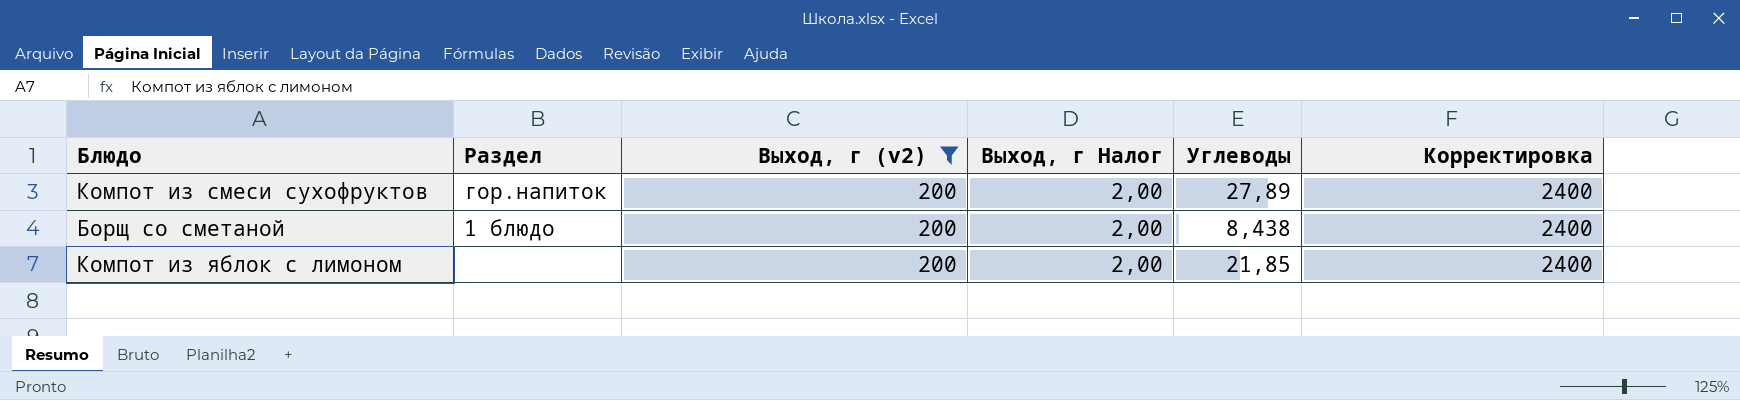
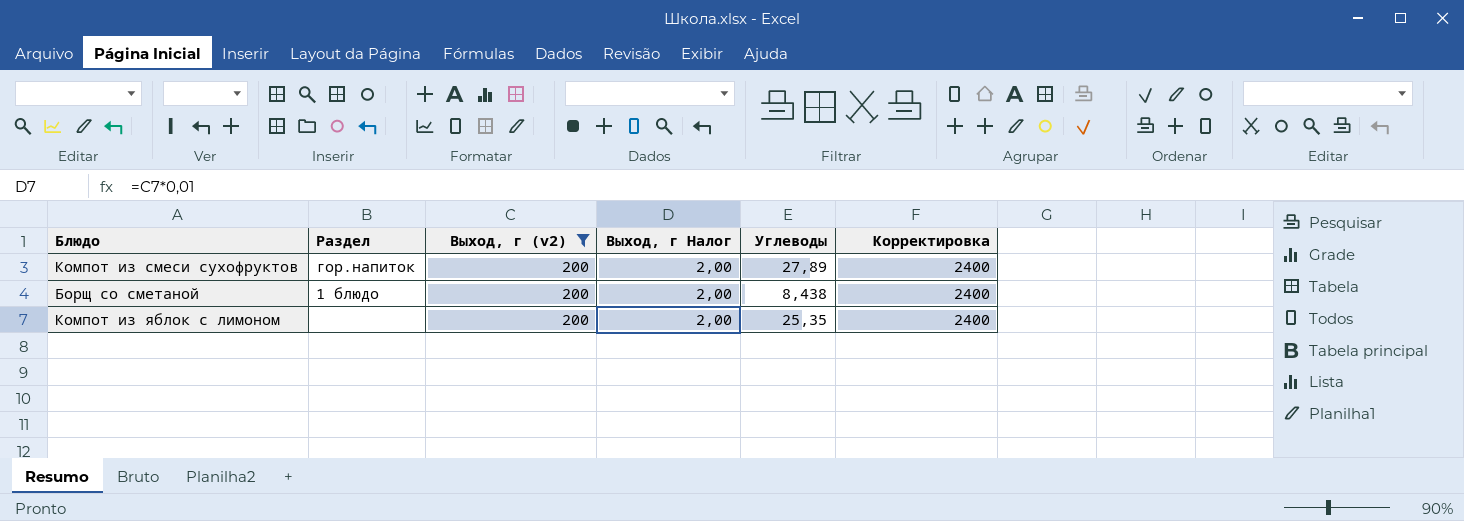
Компот из яблок с лимоном | Углеводы: 21,85 -> 25,35

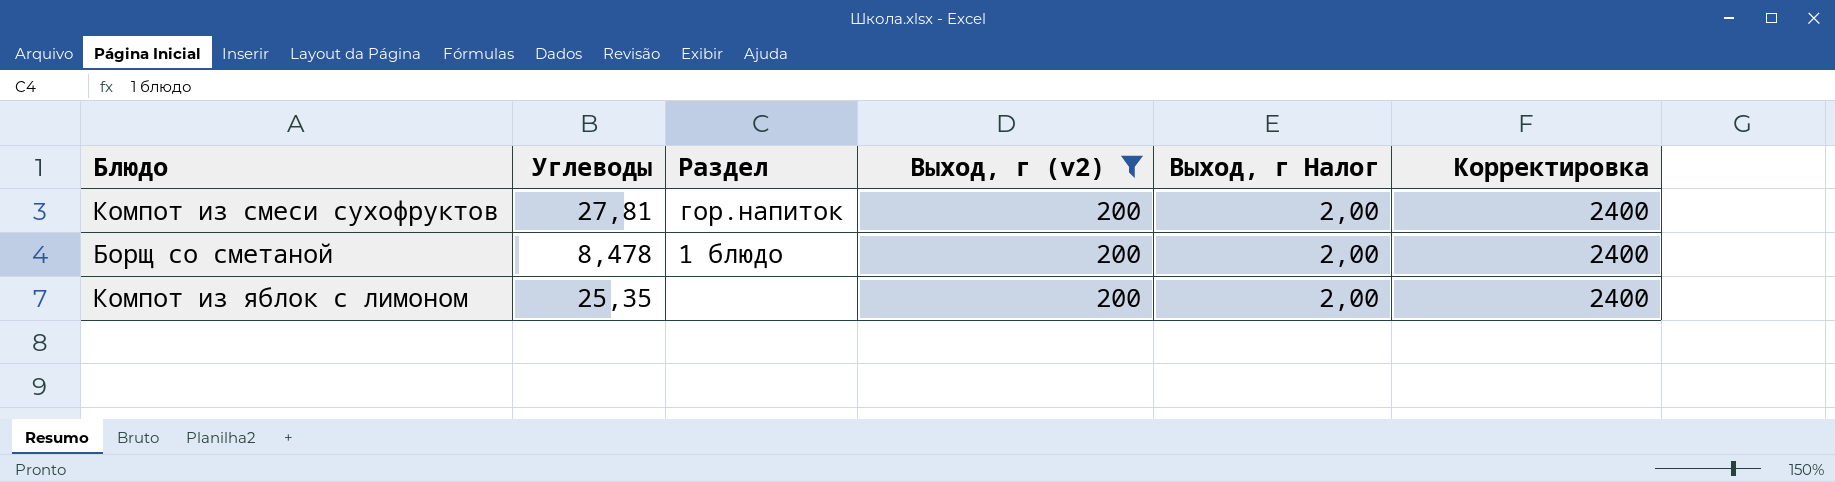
column Углеводы | position: 5 -> 2
Компот из смеси сухофруктов | Углеводы: 27,89 -> 27,81
Борщ со сметаной | Углеводы: 8,438 -> 8,478

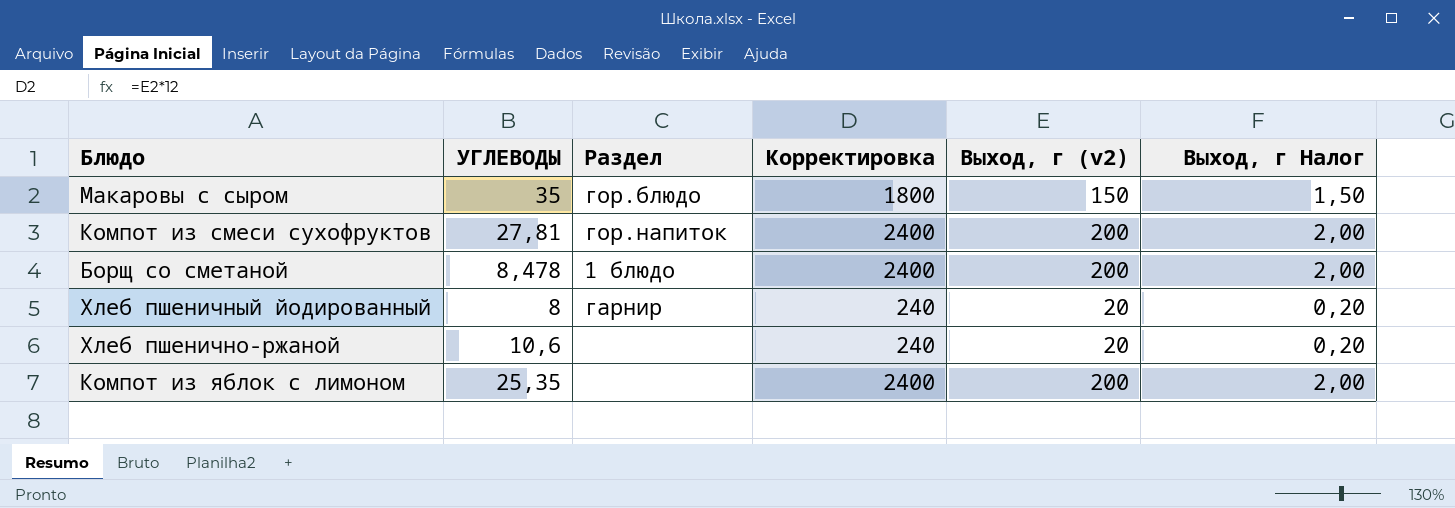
filter: Выход, г (v2) = 200 -> none
column name: Углеводы -> УГЛЕВОДЫ
column Корректировка | position: 6 -> 4

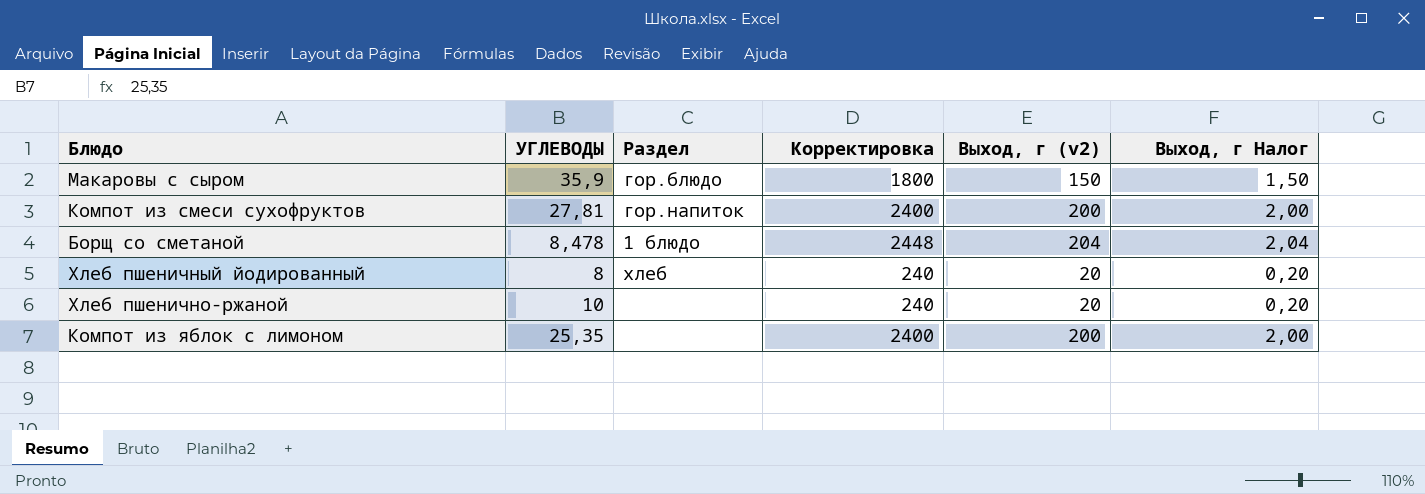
Макаровы с сыром | УГЛЕВОДЫ: 35 -> 35,9
Борщ со сметаной | Корректировка: 2400 -> 2448
Борщ со сметаной | Выход, г (v2): 200 -> 204
Борщ со сметаной | Выход, г Налог: 2,00 -> 2,04
Хлеб пшеничный йодированный | Раздел: гарнир -> хлеб
Хлеб пшенично-ржаной | УГЛЕВОДЫ: 10,6 -> 10

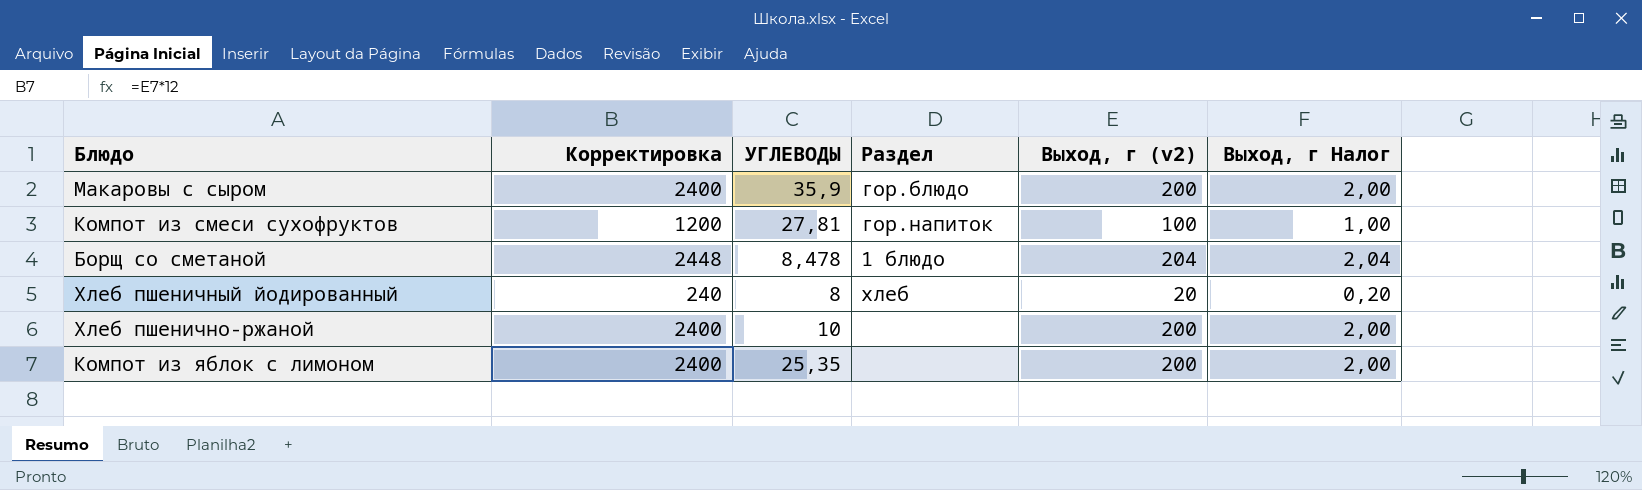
column Корректировка | position: 4 -> 2
Макаровы с сыром | Корректировка: 1800 -> 2400
Макаровы с сыром | Выход, г (v2): 150 -> 200
Макаровы с сыром | Выход, г Налог: 1,50 -> 2,00
Компот из смеси сухофруктов | Корректировка: 2400 -> 1200
Компот из смеси сухофруктов | Выход, г (v2): 200 -> 100
Компот из смеси сухофруктов | Выход, г Налог: 2,00 -> 1,00
Хлеб пшенично-ржаной | Корректировка: 240 -> 2400
Хлеб пшенично-ржаной | Выход, г (v2): 20 -> 200
Хлеб пшенично-ржаной | Выход, г Налог: 0,20 -> 2,00

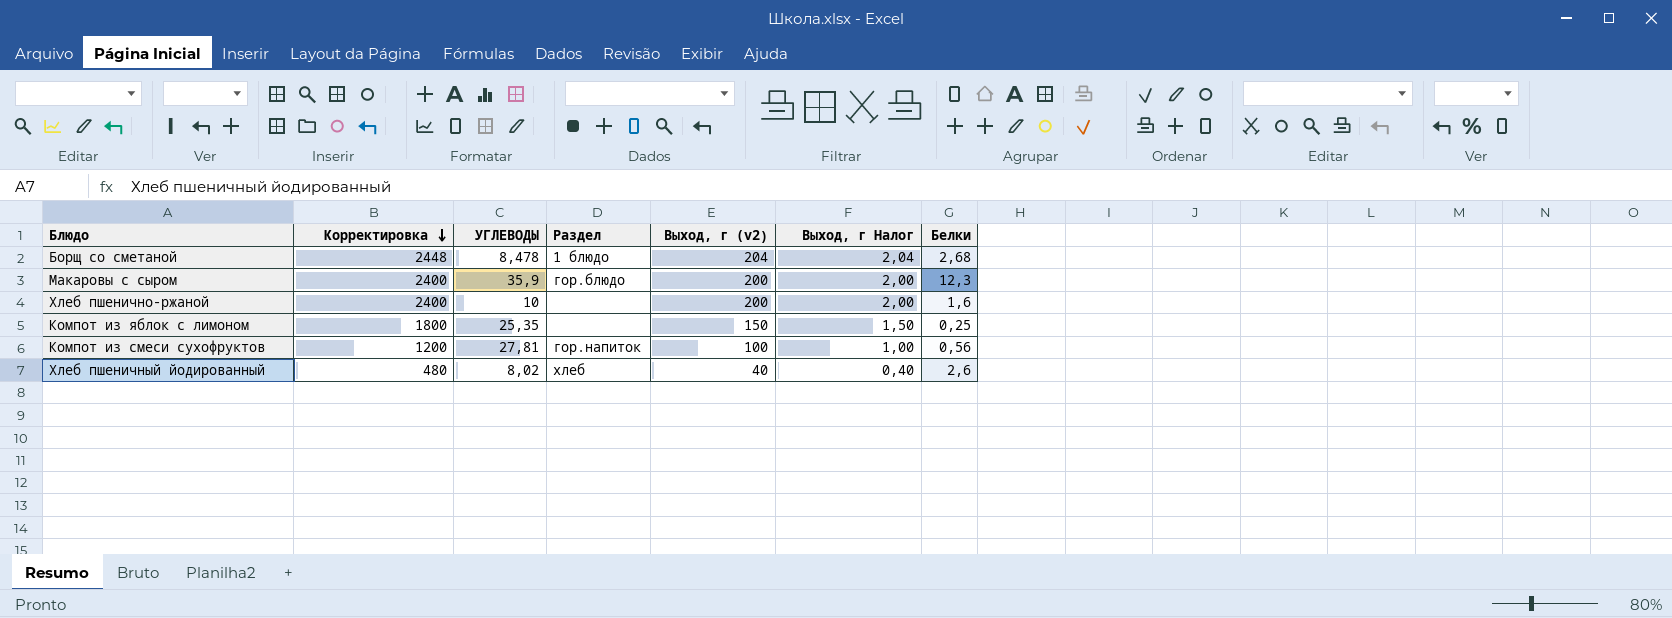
row order: none -> Корректировка descending
column Белки | position: none -> 7
Компот из яблок с лимоном | Корректировка: 2400 -> 1800
Компот из яблок с лимоном | Выход, г (v2): 200 -> 150
Компот из яблок с лимоном | Выход, г Налог: 2,00 -> 1,50
Хлеб пшеничный йодированный | Корректировка: 240 -> 480
Хлеб пшеничный йодированный | УГЛЕВОДЫ: 8 -> 8,02
Хлеб пшеничный йодированный | Выход, г (v2): 20 -> 40
Хлеб пшеничный йодированный | Выход, г Налог: 0,20 -> 0,40

